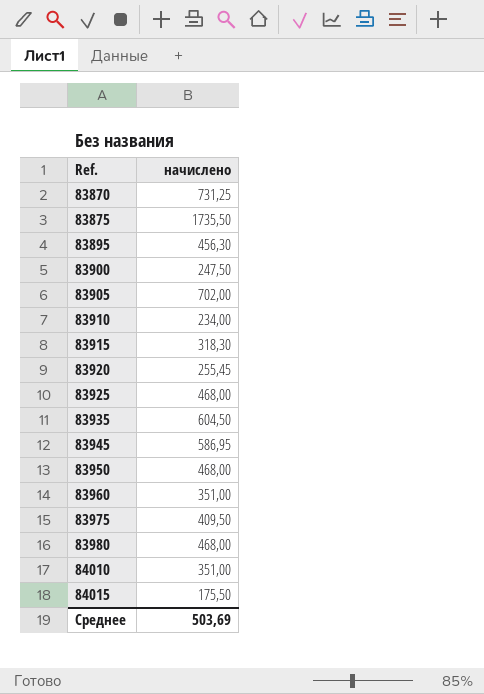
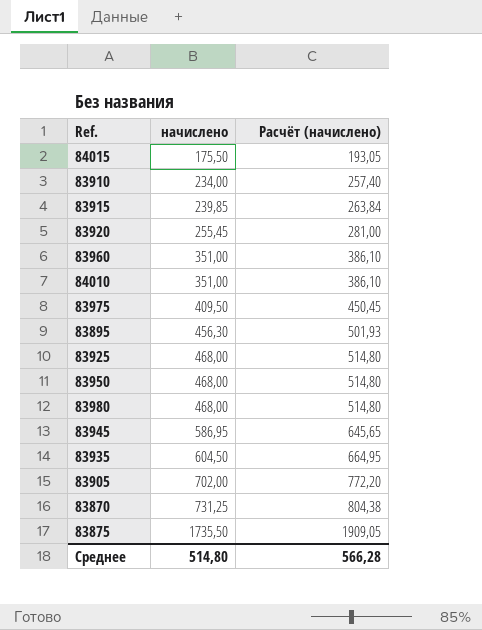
row order: Ref. ascending -> начислено ascending
column Расчёт (начислено) | formula: none -> [начислено] * 1,1
row 83900: 247,50 -> none
83915 | начислено: 318,30 -> 239,85
Среднее | начислено: 503,69 -> 514,80

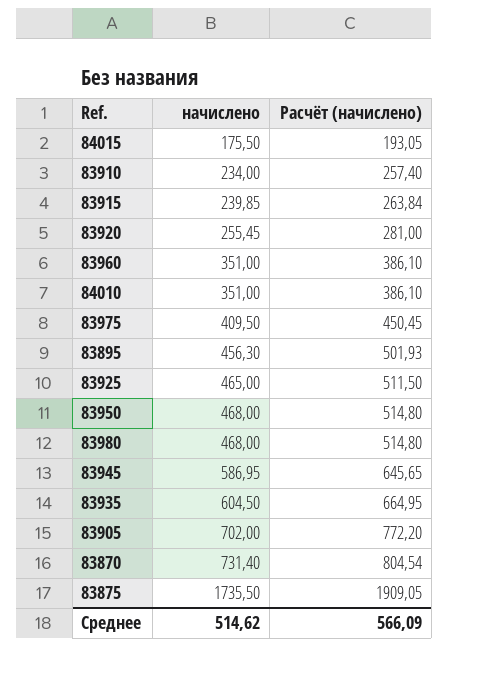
83925 | начислено: 468,00 -> 465,00
83925 | Расчёт (начислено): 514,80 -> 511,50
83870 | начислено: 731,25 -> 731,40
83870 | Расчёт (начислено): 804,38 -> 804,54
Среднее | начислено: 514,80 -> 514,62
Среднее | Расчёт (начислено): 566,28 -> 566,09

